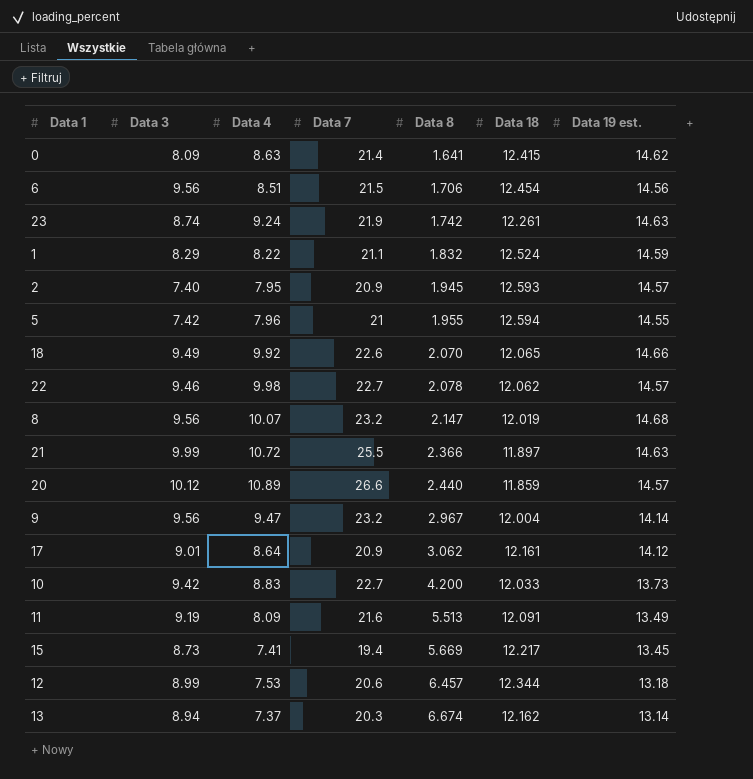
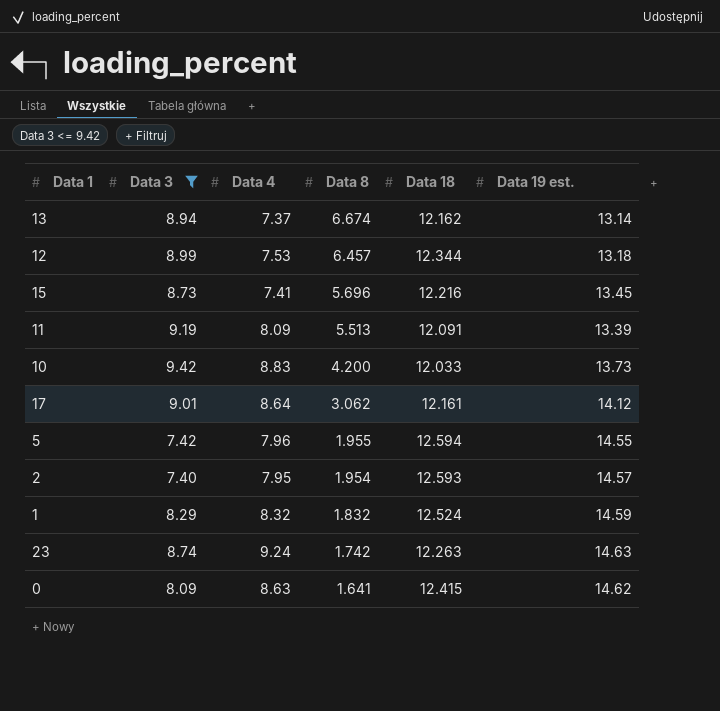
filter: none -> Data 3 <= 9.42
row order: Data 8 ascending -> Data 8 descending
column Data 7 | position: 4 -> none
15 | Data 8: 5.669 -> 5.696
15 | Data 18: 12.217 -> 12.216
11 | Data 19 est.: 13.49 -> 13.39
2 | Data 8: 1.945 -> 1.954
1 | Data 4: 8.22 -> 8.32
23 | Data 18: 12.261 -> 12.263

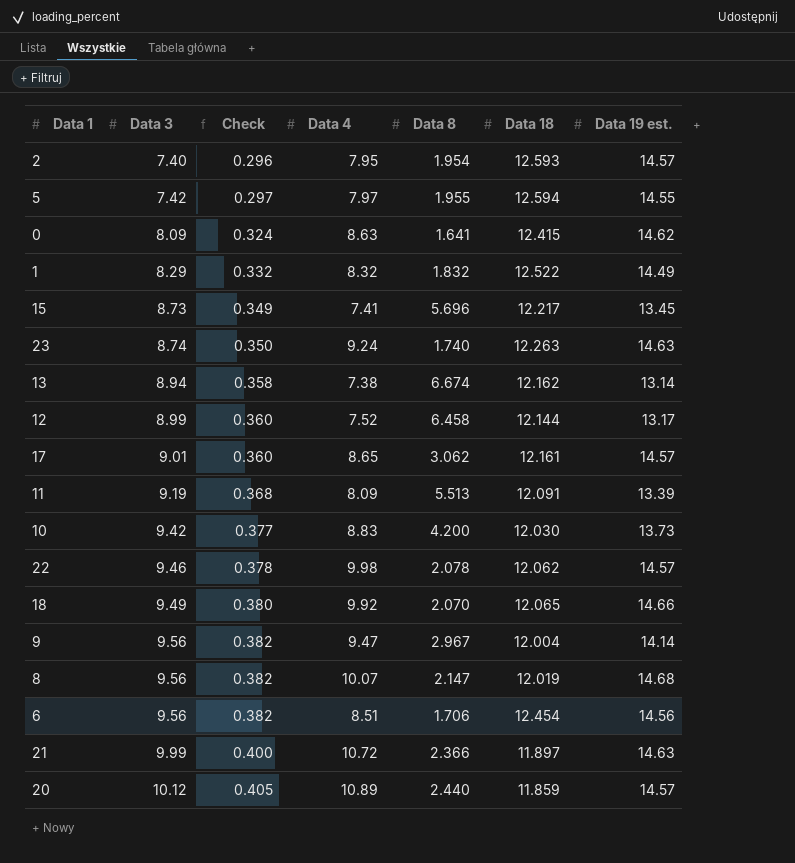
filter: Data 3 <= 9.42 -> none
row order: Data 8 descending -> Data 3 ascending
column Check | formula: none -> [Data 3] * 0.04
5 | Data 4: 7.96 -> 7.97
1 | Data 18: 12.524 -> 12.522
1 | Data 19 est.: 14.59 -> 14.49
15 | Data 18: 12.216 -> 12.217
23 | Data 8: 1.742 -> 1.740
13 | Data 4: 7.37 -> 7.38
12 | Data 4: 7.53 -> 7.52
12 | Data 8: 6.457 -> 6.458
12 | Data 18: 12.344 -> 12.144
12 | Data 19 est.: 13.18 -> 13.17
17 | Data 4: 8.64 -> 8.65
17 | Data 19 est.: 14.12 -> 14.57
10 | Data 18: 12.033 -> 12.030

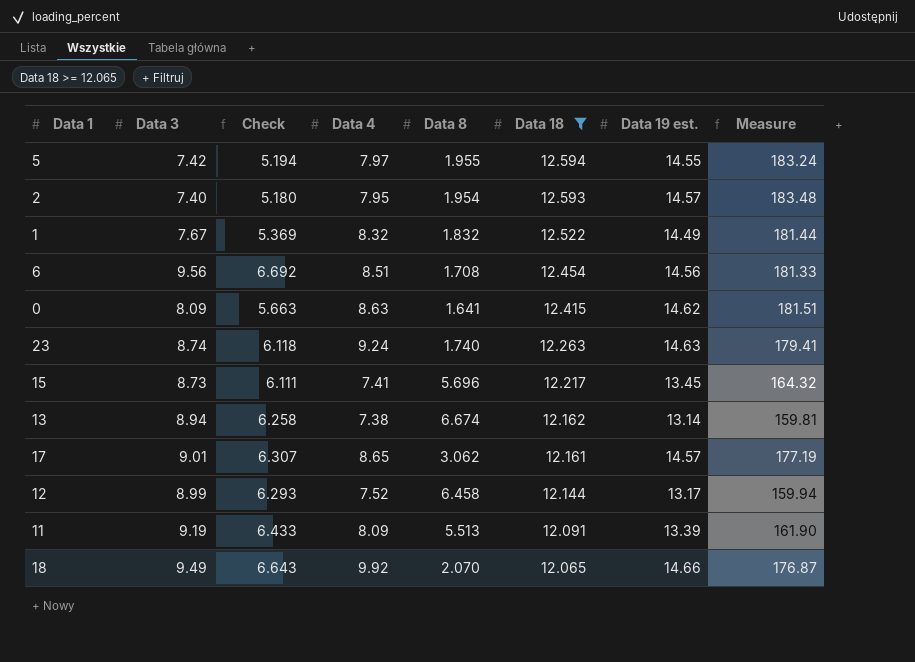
filter: none -> Data 18 >= 12.065
row order: Data 3 ascending -> Data 18 descending
column Check | formula: [Data 3] * 0.04 -> [Data 3] * 0.7
column Measure | formula: none -> [Data 18] * [Data 19 est.]
1 | Data 3: 8.29 -> 7.67
6 | Data 8: 1.706 -> 1.708

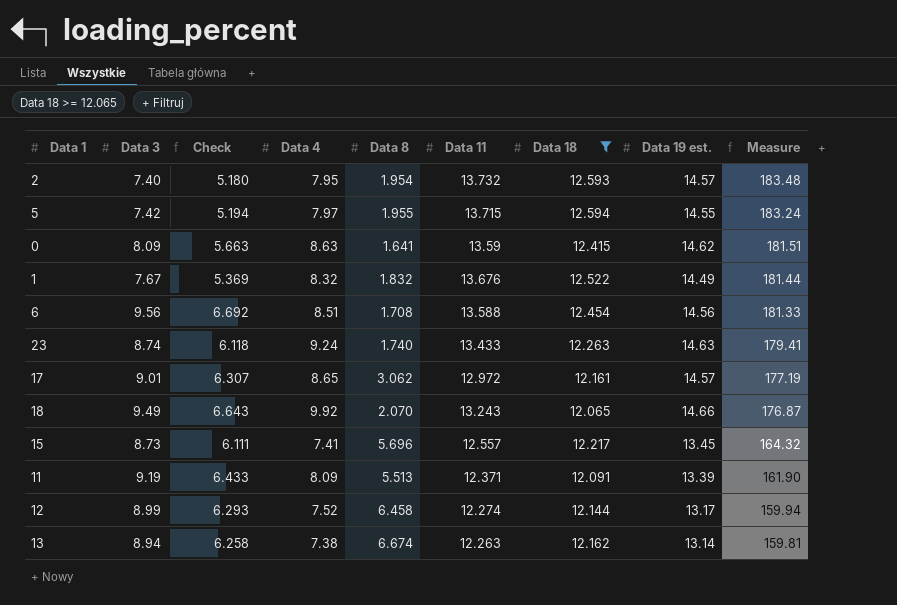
row order: Data 18 descending -> Measure descending
column Data 11 | position: none -> 6

